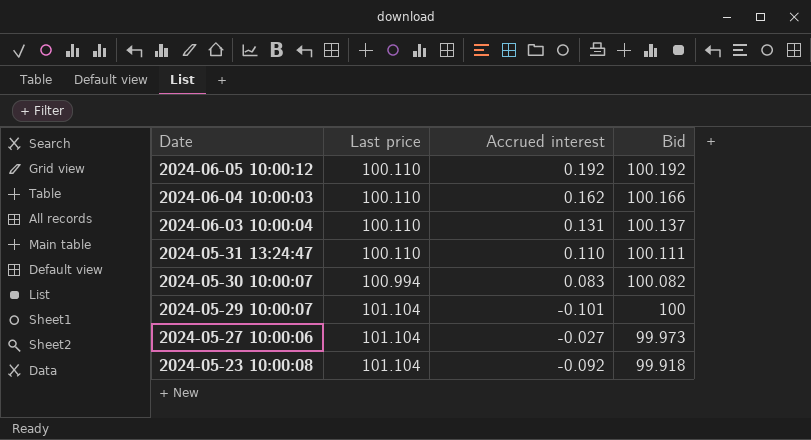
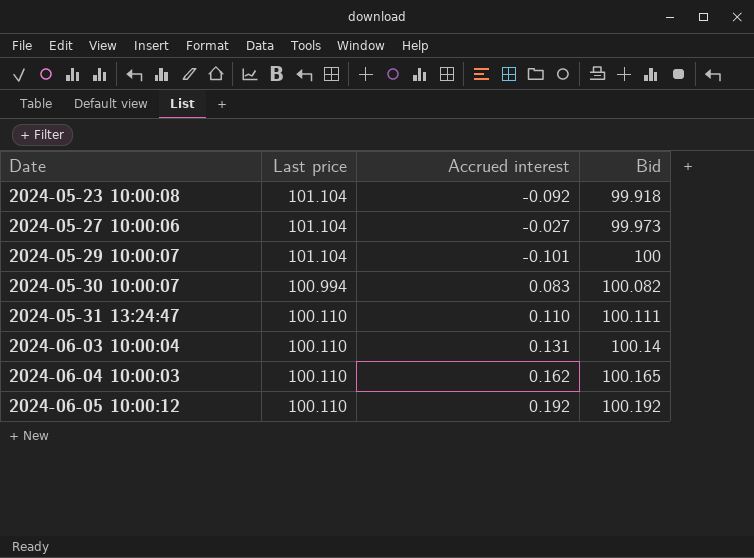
row order: Date descending -> Date ascending
2024-06-03 10:00:04 | Bid: 100.137 -> 100.14
2024-06-04 10:00:03 | Bid: 100.166 -> 100.165

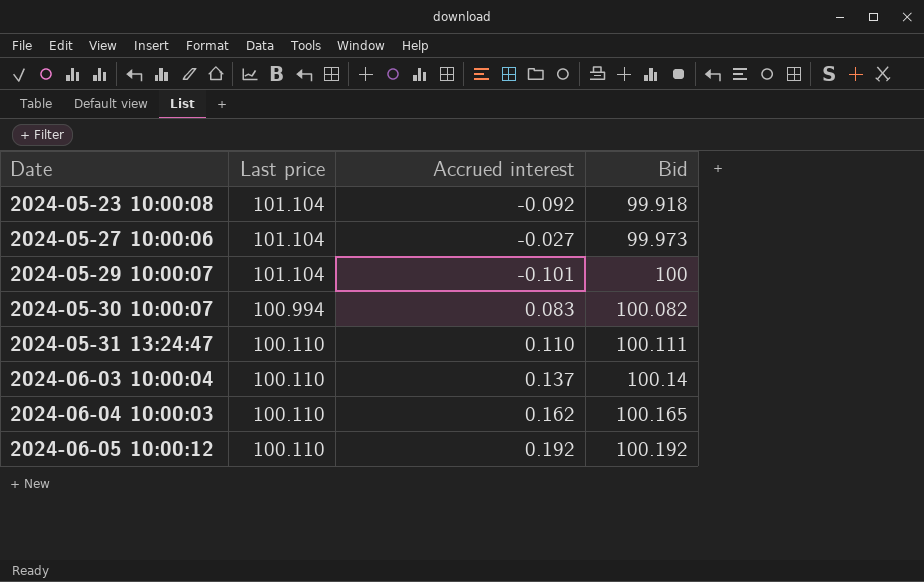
2024-06-03 10:00:04 | Accrued interest: 0.131 -> 0.137

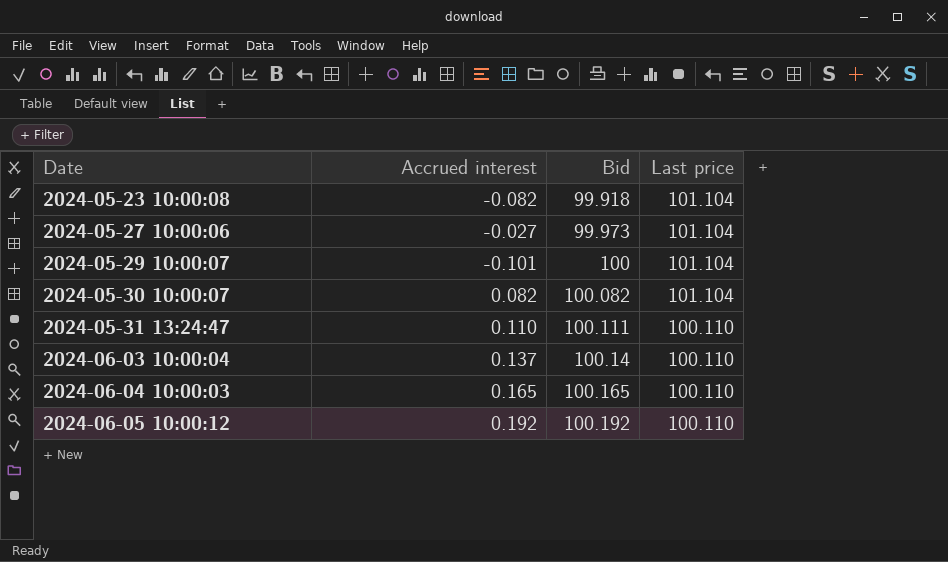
column Last price | position: 2 -> 4
2024-05-23 10:00:08 | Accrued interest: -0.092 -> -0.082
2024-05-30 10:00:07 | Accrued interest: 0.083 -> 0.082
2024-05-30 10:00:07 | Last price: 100.994 -> 101.104
2024-06-04 10:00:03 | Accrued interest: 0.162 -> 0.165

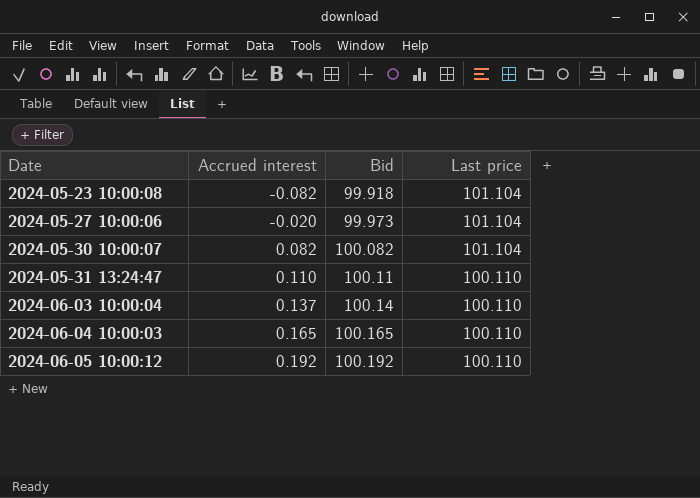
row 2024-05-29 10:00:07: -0.101 | 100 | 101.104 -> none
2024-05-27 10:00:06 | Accrued interest: -0.027 -> -0.020
2024-05-31 13:24:47 | Bid: 100.111 -> 100.11

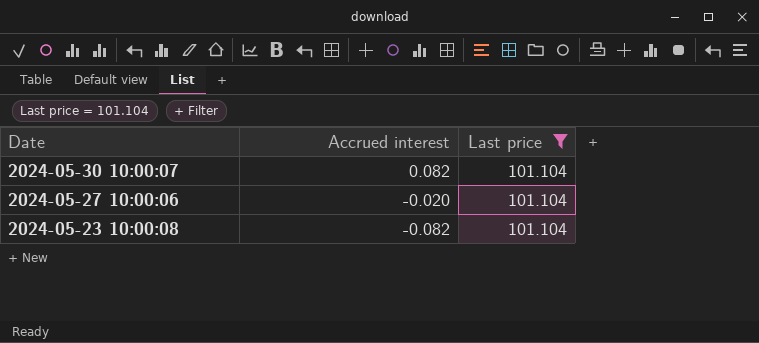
filter: none -> Last price = 101.104
row order: Date ascending -> Date descending
column Bid | position: 3 -> none

